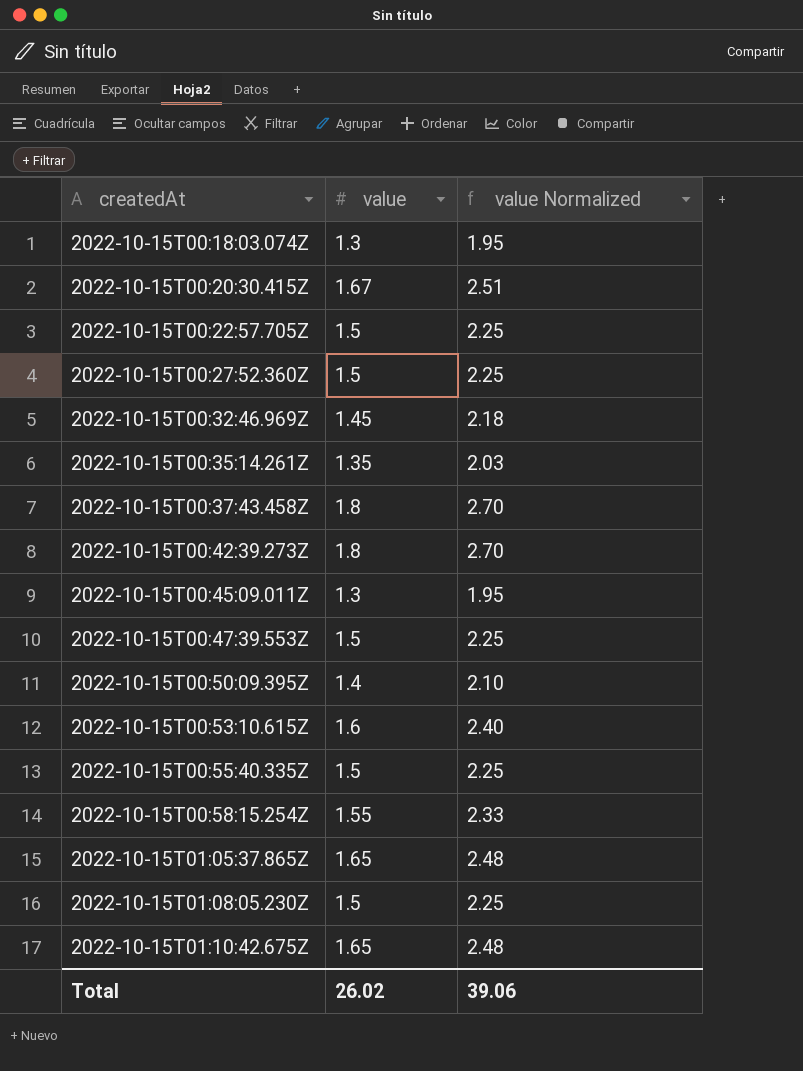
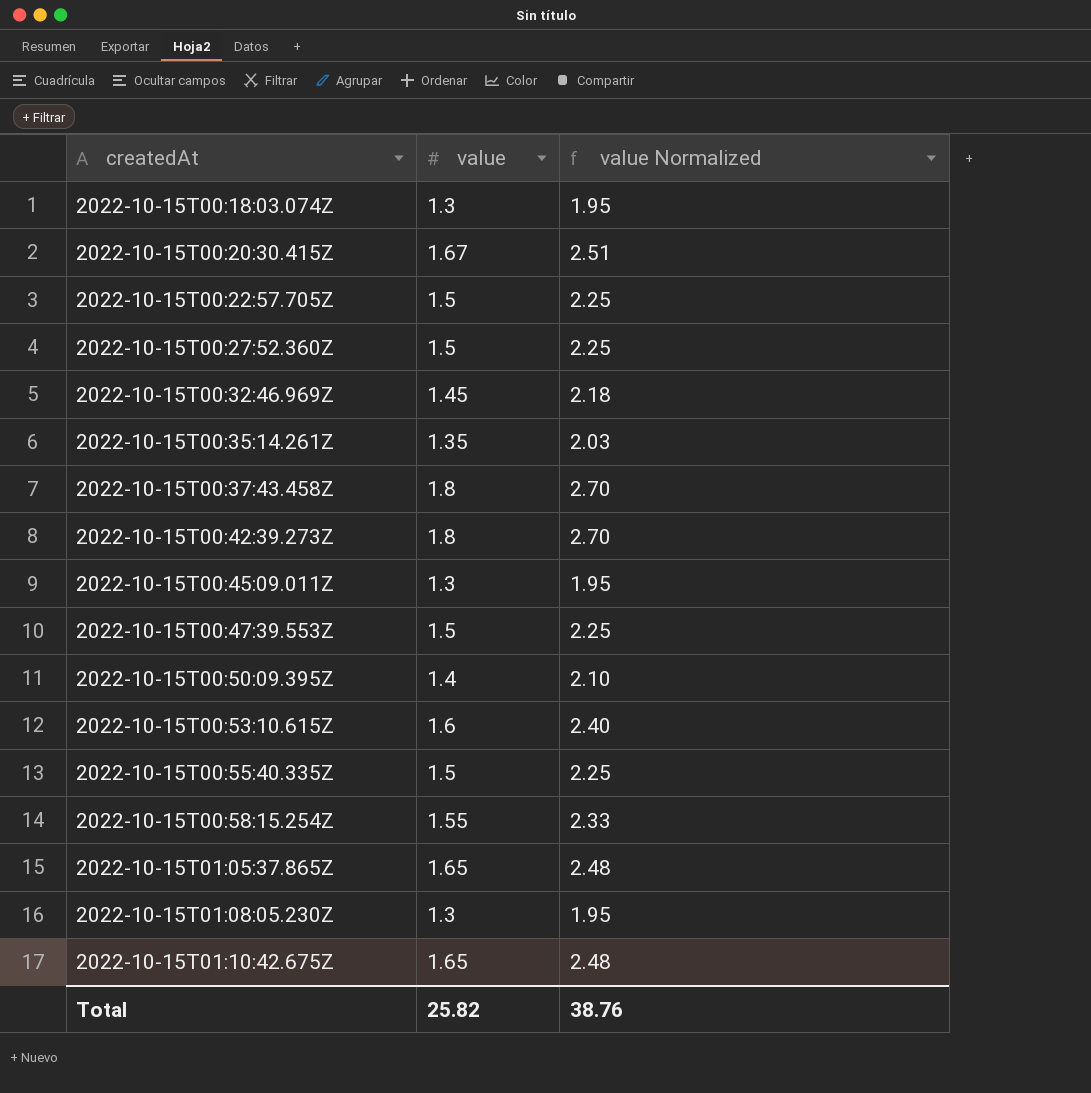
2022-10-15T01:08:05.230Z | value: 1.5 -> 1.3
2022-10-15T01:08:05.230Z | value Normalized: 2.25 -> 1.95
Total | value: 26.02 -> 25.82
Total | value Normalized: 39.06 -> 38.76

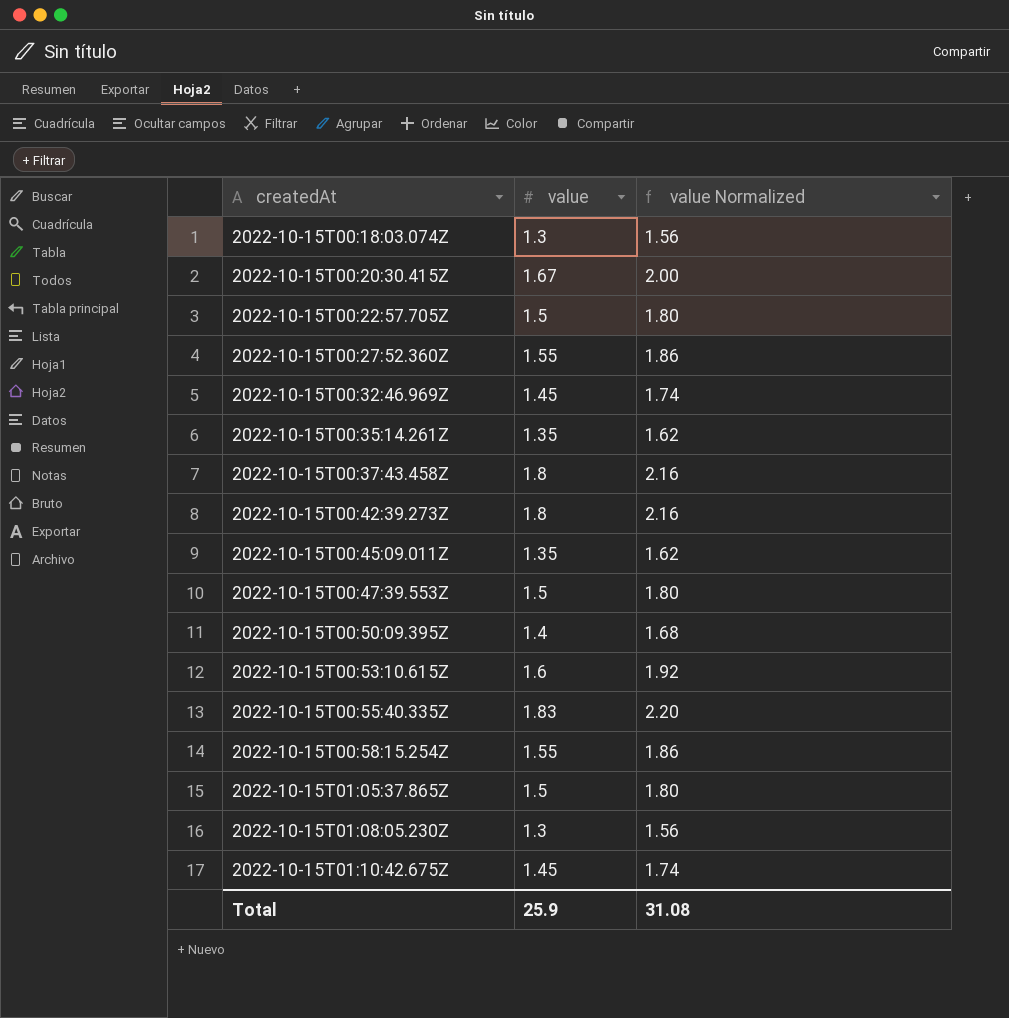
column value Normalized | formula: [value] * 1.5 -> [value] * 1.2
2022-10-15T00:27:52.360Z | value: 1.5 -> 1.55
2022-10-15T00:45:09.011Z | value: 1.3 -> 1.35
2022-10-15T00:55:40.335Z | value: 1.5 -> 1.83
2022-10-15T01:05:37.865Z | value: 1.65 -> 1.5
2022-10-15T01:10:42.675Z | value: 1.65 -> 1.45
Total | value: 25.82 -> 25.9
Total | value Normalized: 38.76 -> 31.08

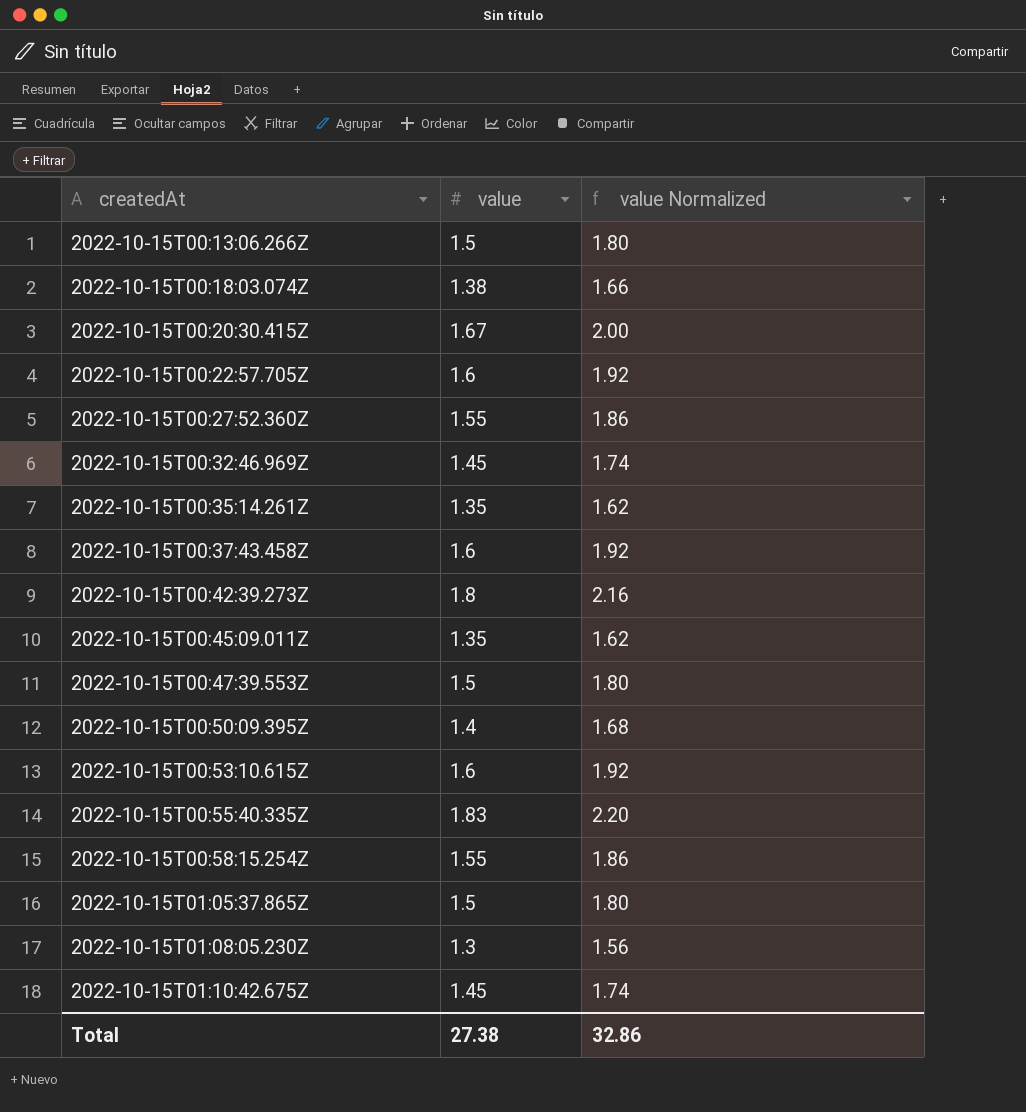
row 2022-10-15T00:13:06.266Z: none -> 1.5 | 1.80
2022-10-15T00:18:03.074Z | value: 1.3 -> 1.38
2022-10-15T00:18:03.074Z | value Normalized: 1.56 -> 1.66
2022-10-15T00:22:57.705Z | value: 1.5 -> 1.6
2022-10-15T00:22:57.705Z | value Normalized: 1.80 -> 1.92
2022-10-15T00:37:43.458Z | value: 1.8 -> 1.6
2022-10-15T00:37:43.458Z | value Normalized: 2.16 -> 1.92
Total | value: 25.9 -> 27.38
Total | value Normalized: 31.08 -> 32.86

